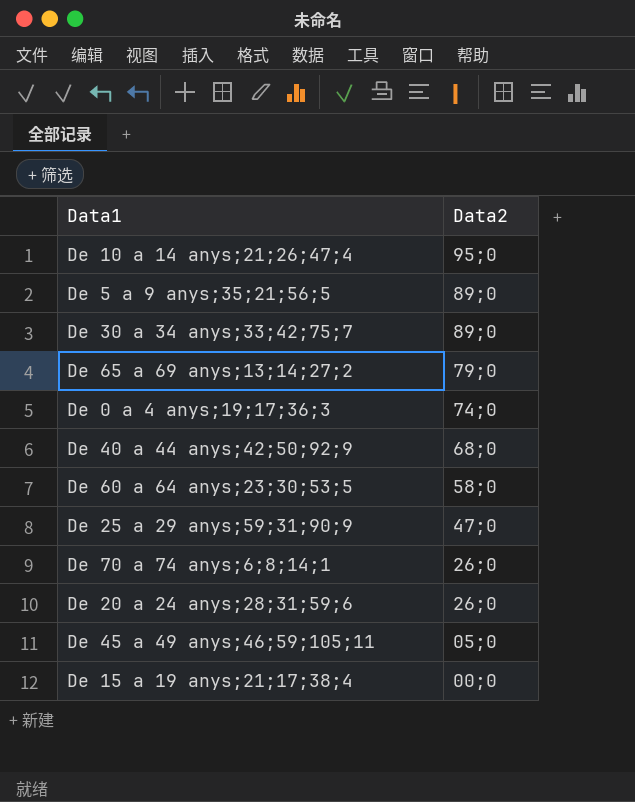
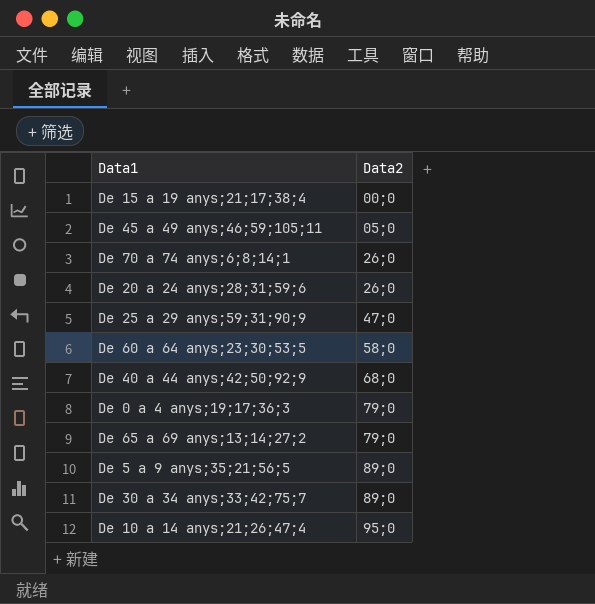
row order: Data2 descending -> Data2 ascending
De 0 a 4 anys;19;17;36;3 | Data2: 74;0 -> 79;0

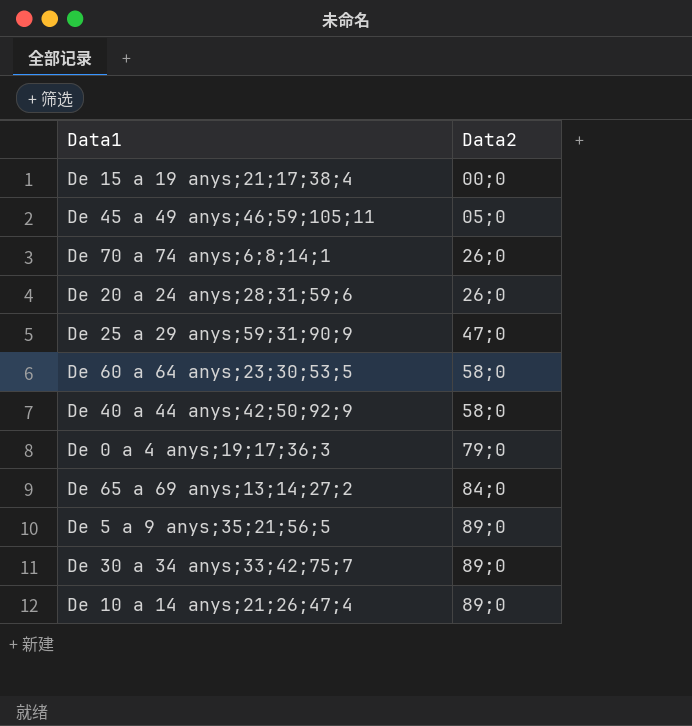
De 40 a 44 anys;42;50;92;9 | Data2: 68;0 -> 58;0
De 65 a 69 anys;13;14;27;2 | Data2: 79;0 -> 84;0
De 10 a 14 anys;21;26;47;4 | Data2: 95;0 -> 89;0

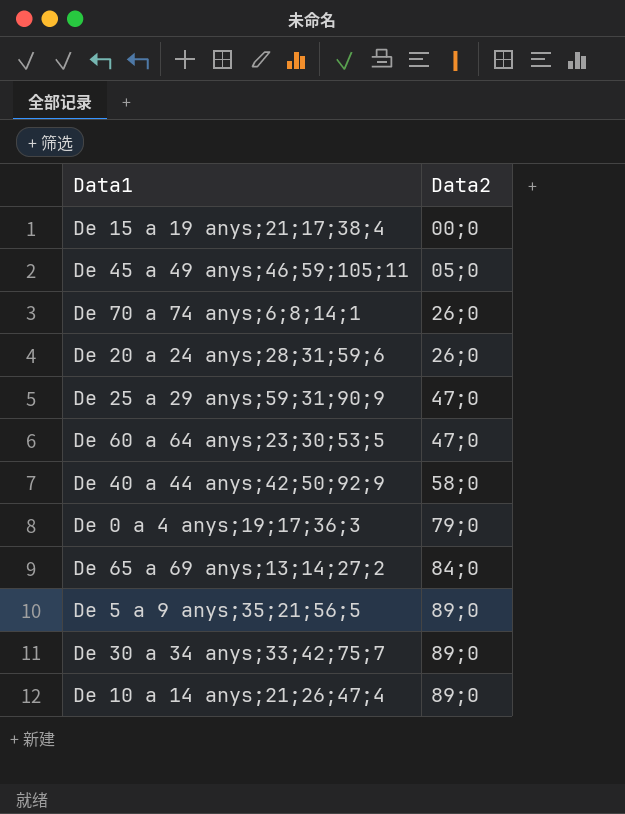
De 60 a 64 anys;23;30;53;5 | Data2: 58;0 -> 47;0

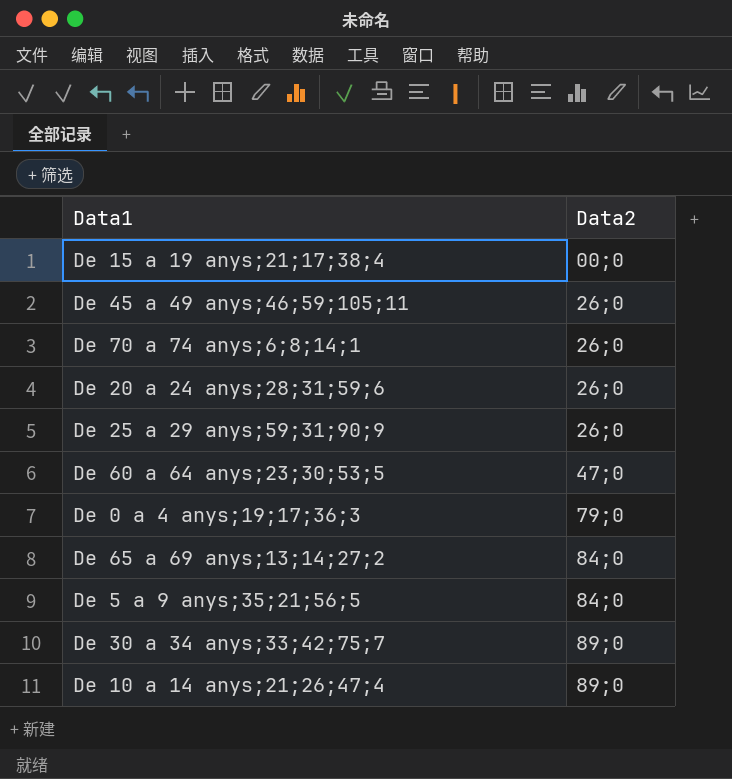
row De 40 a 44 anys;42;50;92;9: 58;0 -> none
De 45 a 49 anys;46;59;105;11 | Data2: 05;0 -> 26;0
De 25 a 29 anys;59;31;90;9 | Data2: 47;0 -> 26;0
De 5 a 9 anys;35;21;56;5 | Data2: 89;0 -> 84;0

